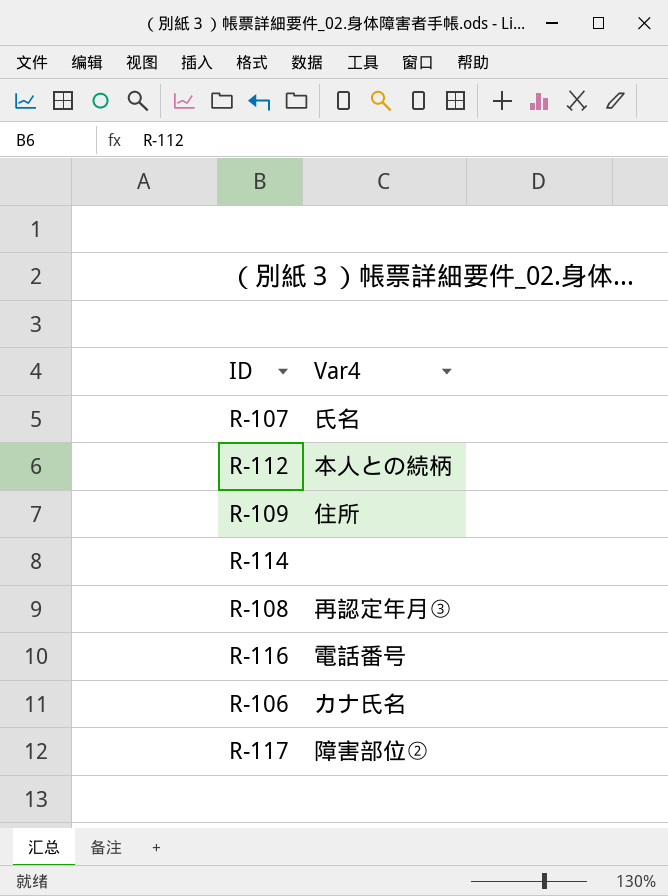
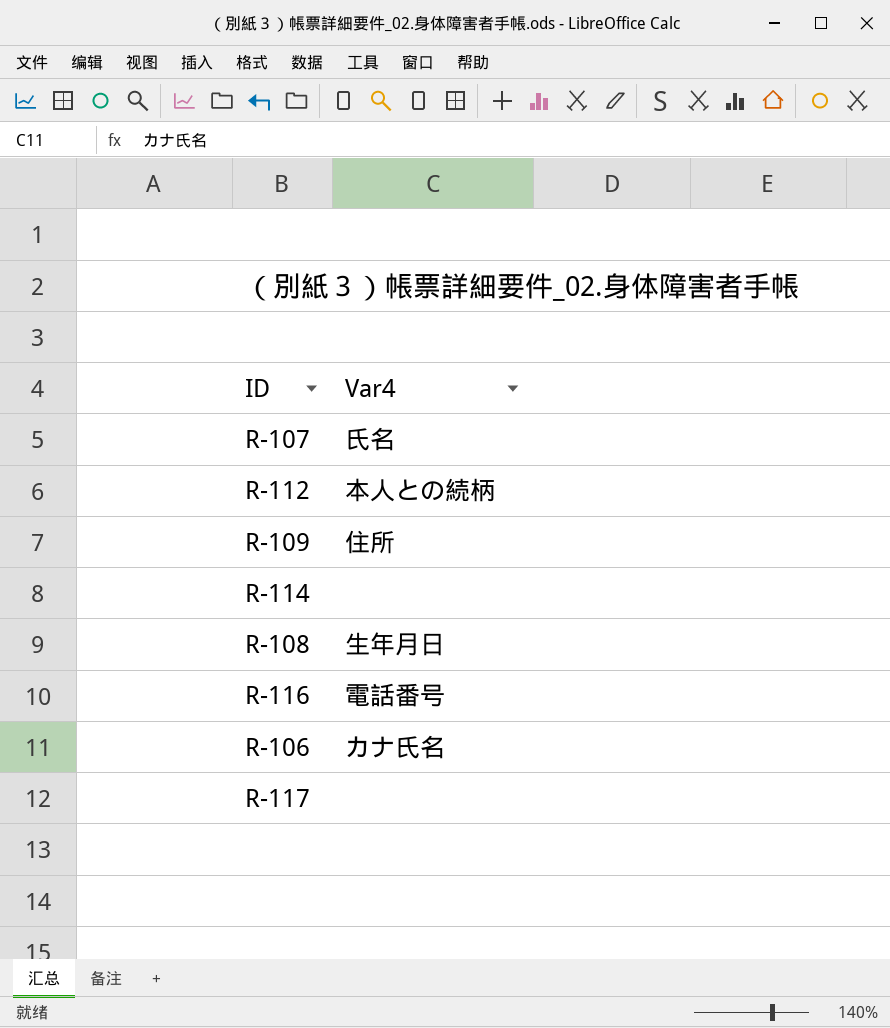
R-108 | Var4: 再認定年月③ -> 生年月日
R-117 | Var4: 障害部位② -> none

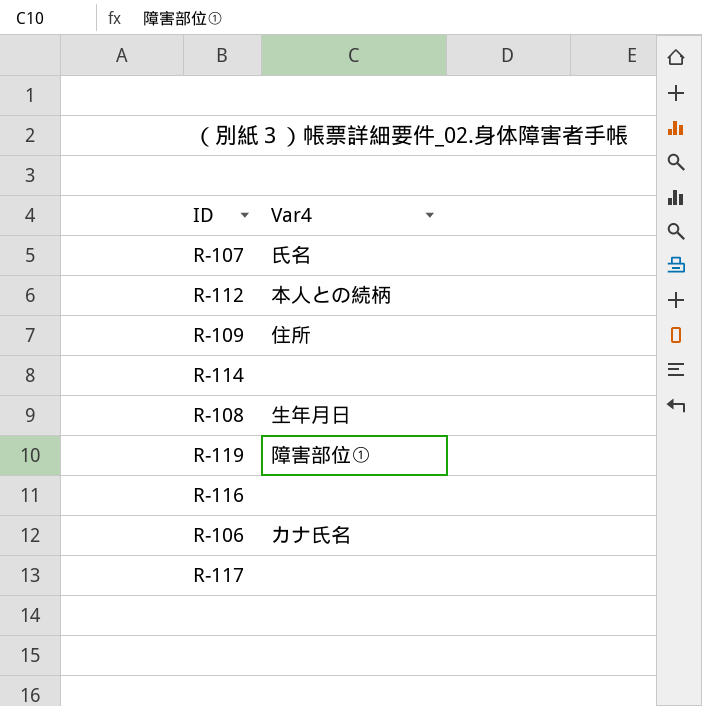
row R-119: none -> 障害部位①
R-116 | Var4: 電話番号 -> none

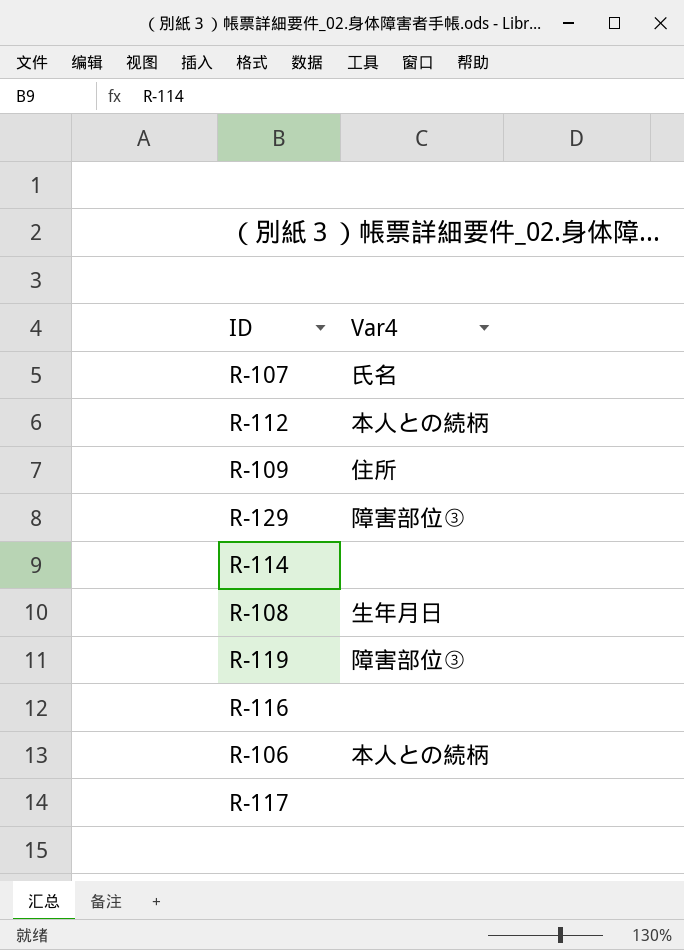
row R-129: none -> 障害部位③
R-119 | Var4: 障害部位① -> 障害部位③
R-106 | Var4: カナ氏名 -> 本人との続柄

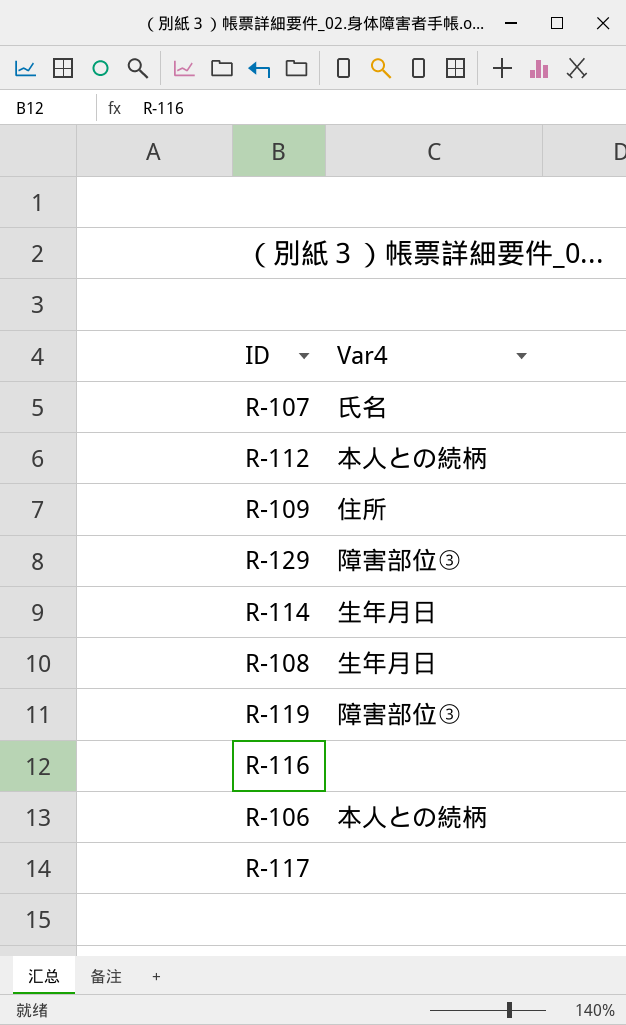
R-114 | Var4: none -> 生年月日

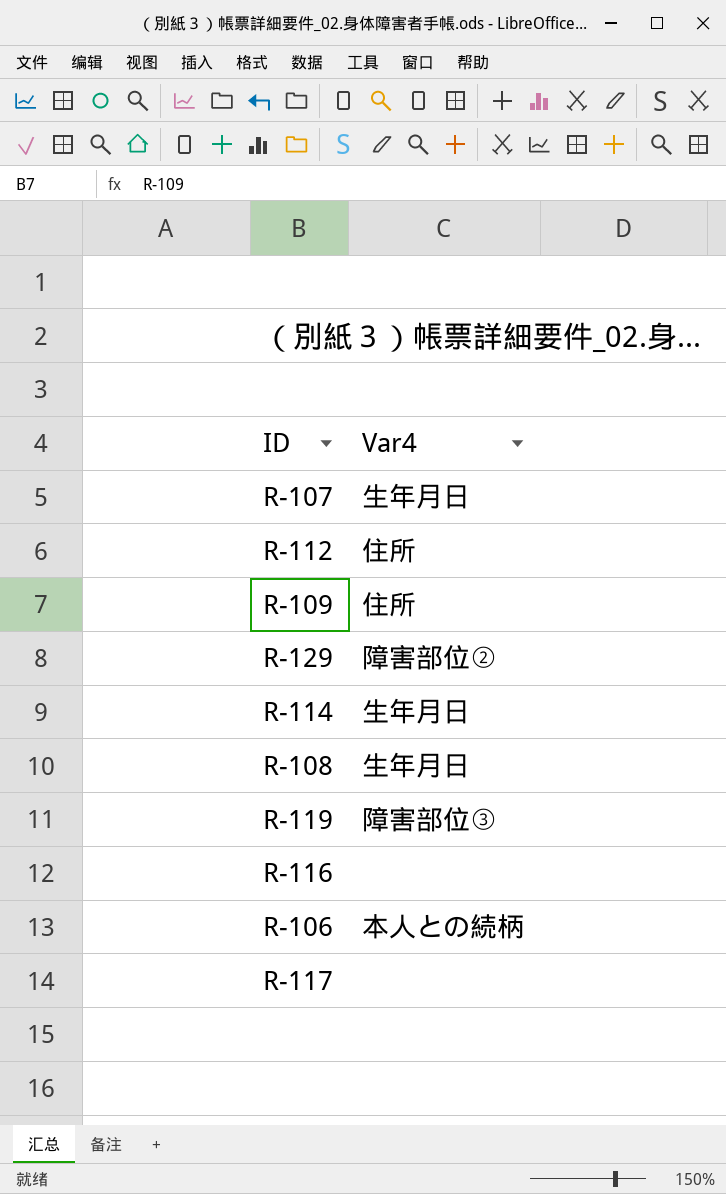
R-107 | Var4: 氏名 -> 生年月日
R-112 | Var4: 本人との続柄 -> 住所
R-129 | Var4: 障害部位③ -> 障害部位②

